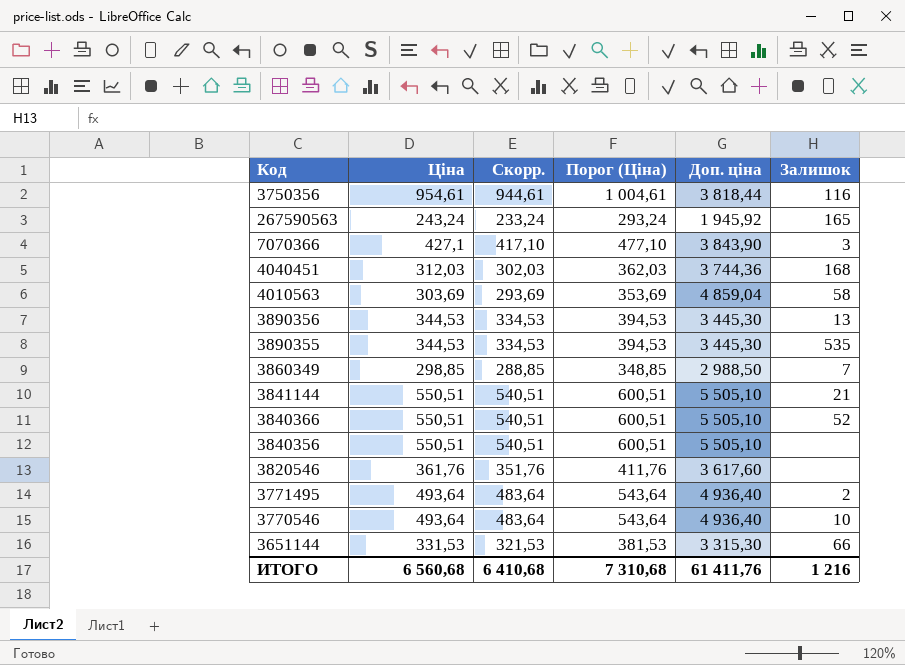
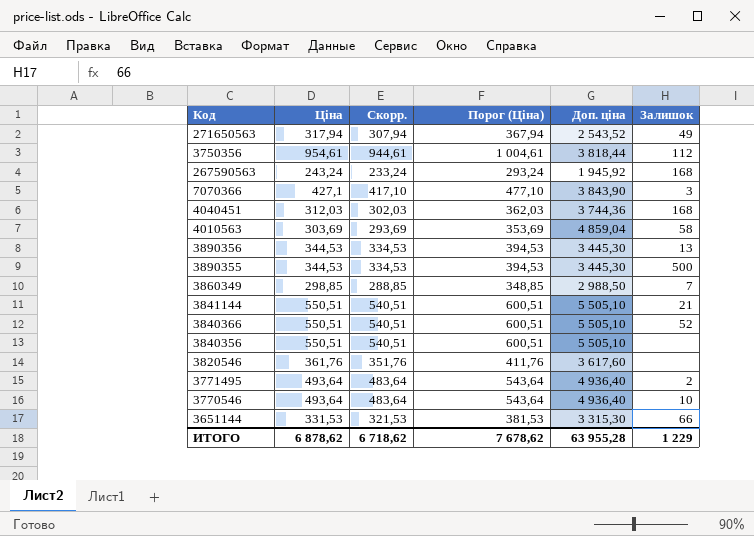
row 271650563: none -> 317,94 | 307,94 | 367,94 | 2 543,52 | 49
3750356 | Залишок: 116 -> 112
267590563 | Залишок: 165 -> 168
3890355 | Залишок: 535 -> 500
ИТОГО | Ціна: 6 560,68 -> 6 878,62
ИТОГО | Скорр.: 6 410,68 -> 6 718,62
ИТОГО | Порог (Ціна): 7 310,68 -> 7 678,62
ИТОГО | Доп. ціна: 61 411,76 -> 63 955,28
ИТОГО | Залишок: 1 216 -> 1 229

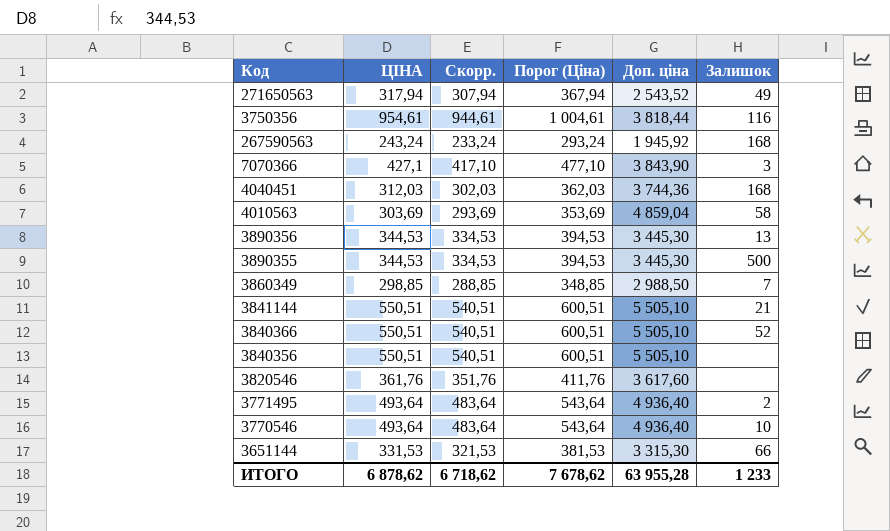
column name: Ціна -> ЦІНА
3750356 | Залишок: 112 -> 116
ИТОГО | Залишок: 1 229 -> 1 233

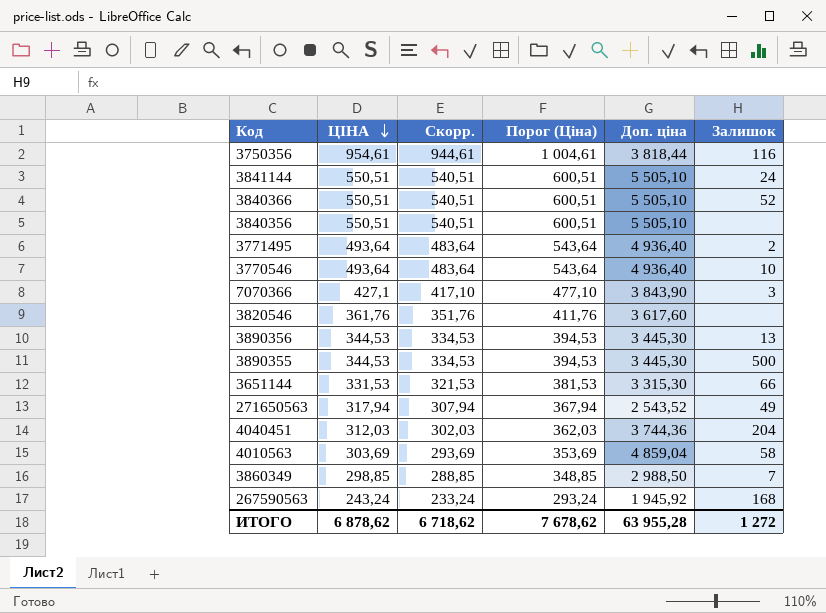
row order: none -> ЦІНА descending
3841144 | Залишок: 21 -> 24
4040451 | Залишок: 168 -> 204
ИТОГО | Залишок: 1 233 -> 1 272

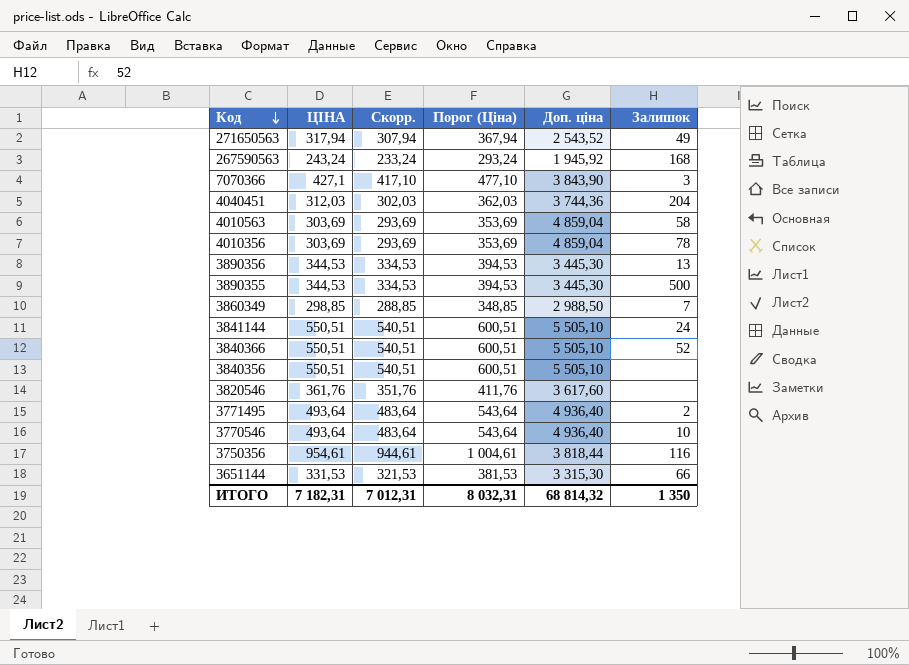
row order: ЦІНА descending -> Код descending
row 4010356: none -> 303,69 | 293,69 | 353,69 | 4 859,04 | 78
ИТОГО | ЦІНА: 6 878,62 -> 7 182,31
ИТОГО | Скорр.: 6 718,62 -> 7 012,31
ИТОГО | Порог (Ціна): 7 678,62 -> 8 032,31
ИТОГО | Доп. ціна: 63 955,28 -> 68 814,32
ИТОГО | Залишок: 1 272 -> 1 350

